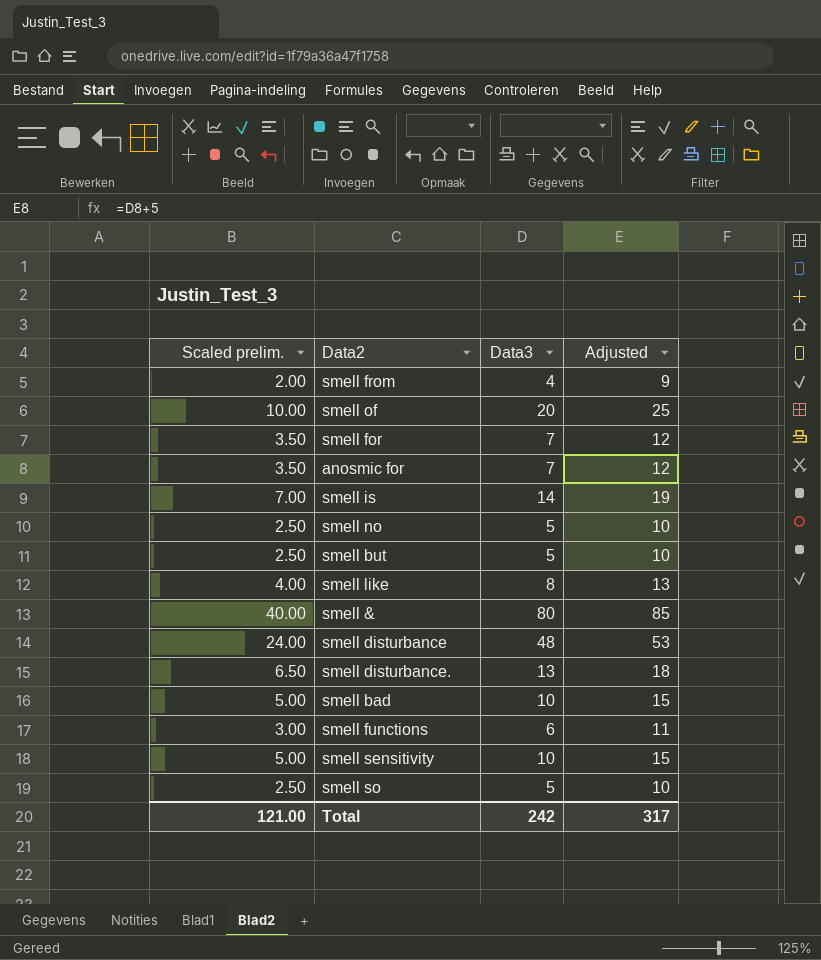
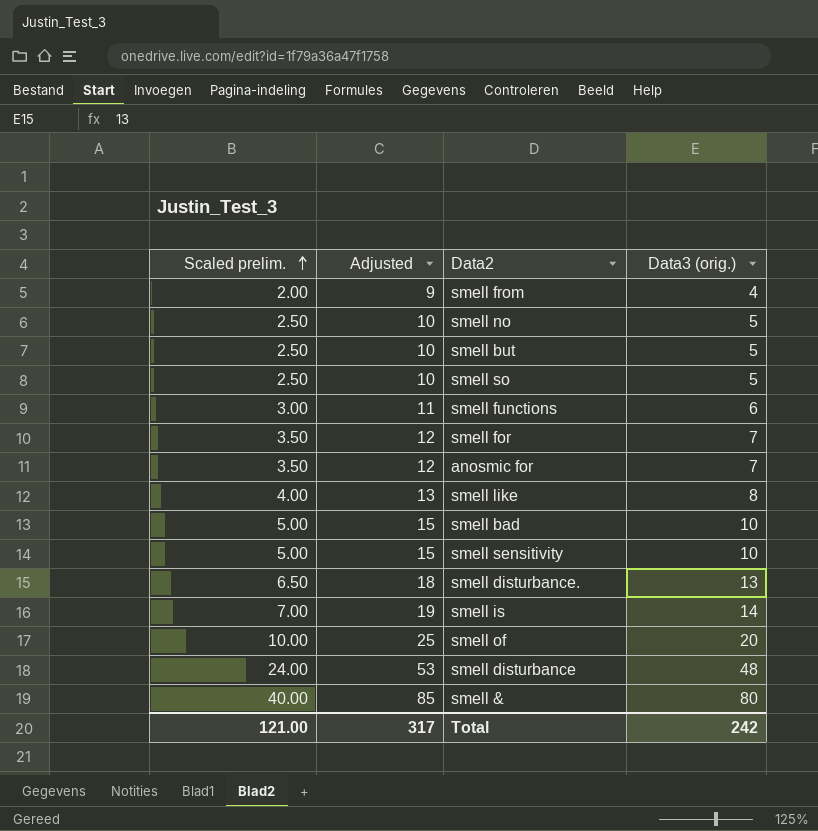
row order: none -> Scaled prelim. ascending
column Adjusted | position: 4 -> 2
column name: Data3 -> Data3 (orig.)

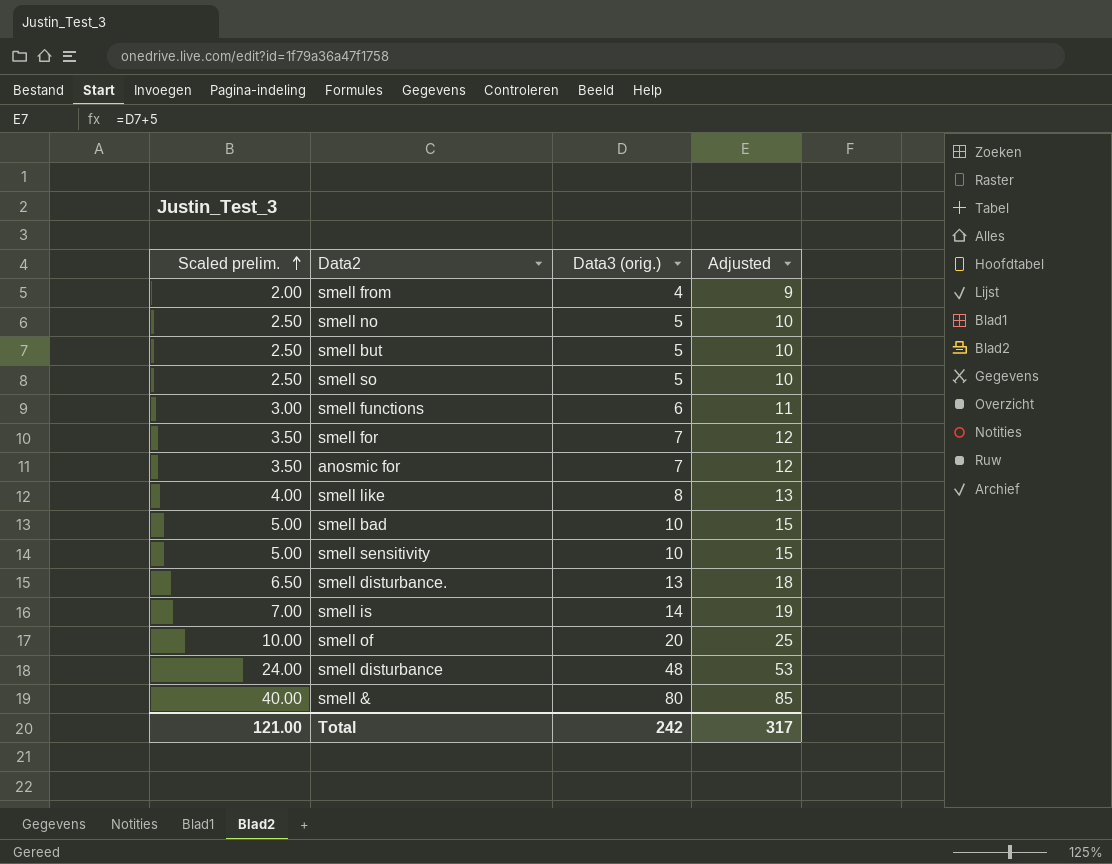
column Adjusted | position: 2 -> 4

